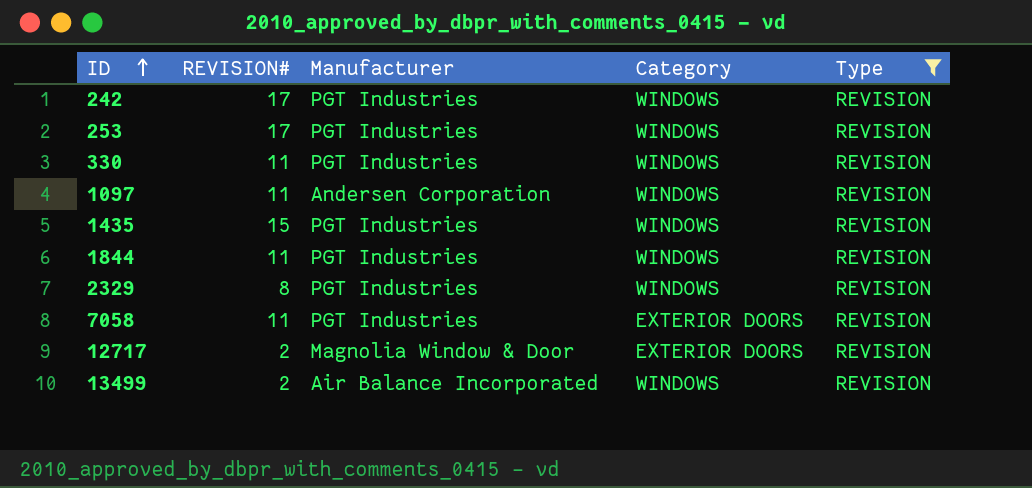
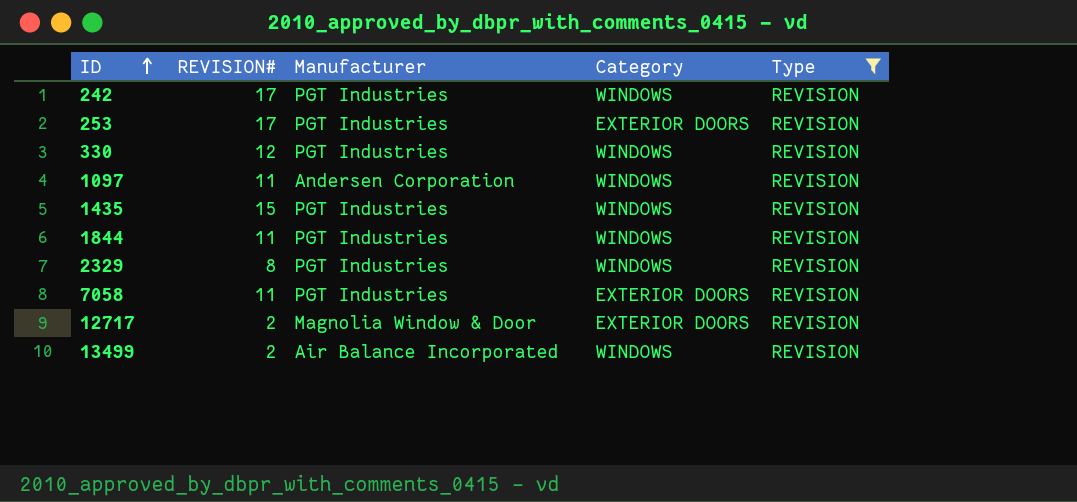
253 | Category: WINDOWS -> EXTERIOR DOORS
330 | REVISION#: 11 -> 12

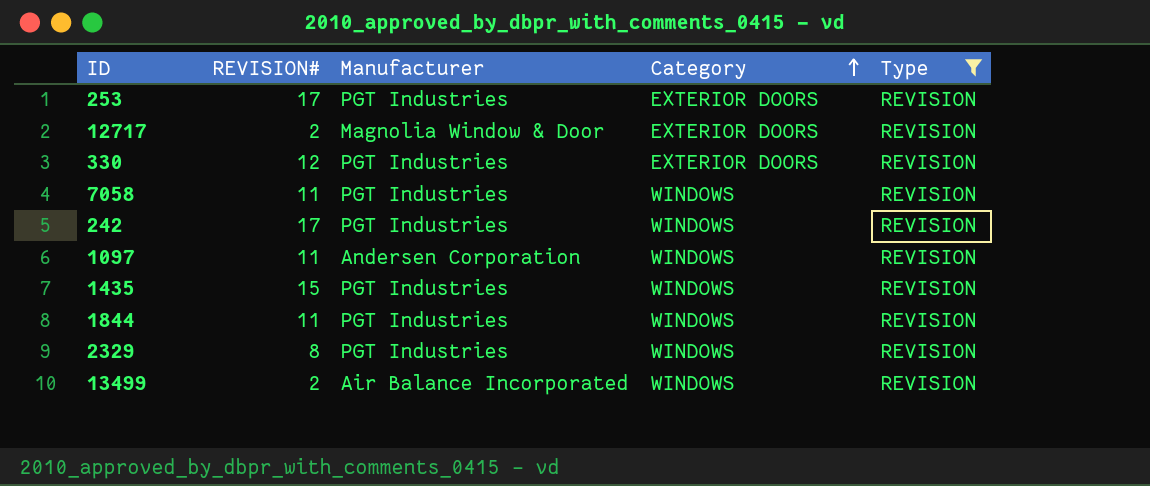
row order: ID ascending -> Category ascending
330 | Category: WINDOWS -> EXTERIOR DOORS
7058 | Category: EXTERIOR DOORS -> WINDOWS

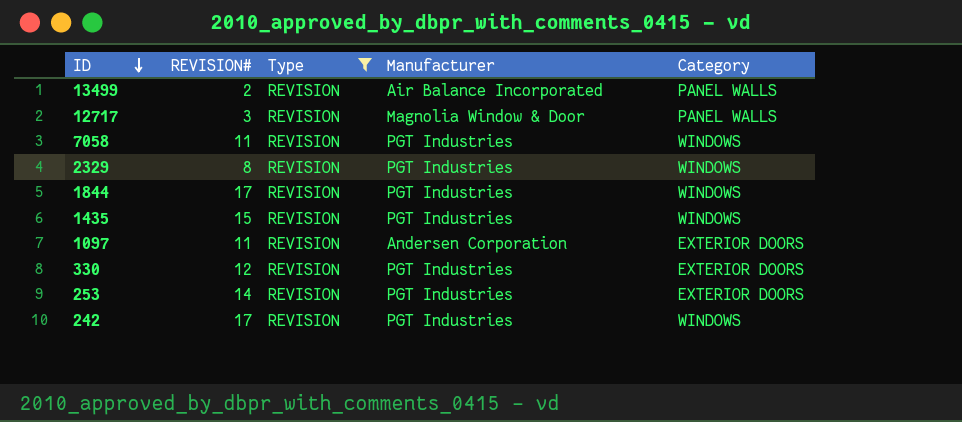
row order: Category ascending -> ID descending
column Type | position: 5 -> 3
13499 | Category: WINDOWS -> PANEL WALLS
12717 | REVISION#: 2 -> 3
12717 | Category: EXTERIOR DOORS -> PANEL WALLS
1844 | REVISION#: 11 -> 17
1097 | Category: WINDOWS -> EXTERIOR DOORS
253 | REVISION#: 17 -> 14

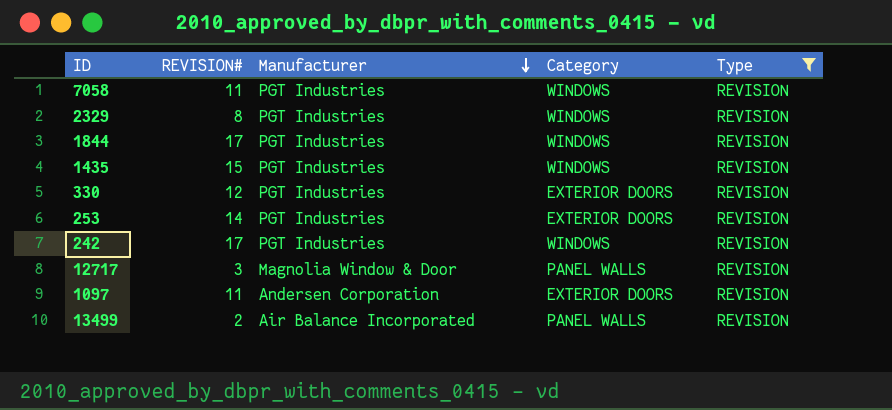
row order: ID descending -> Manufacturer descending
column Type | position: 3 -> 5

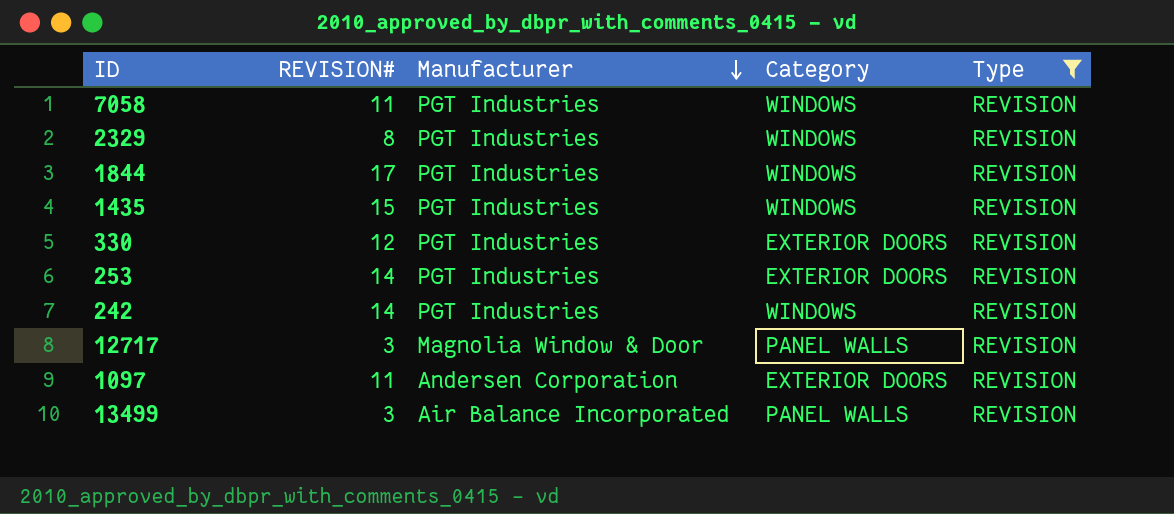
242 | REVISION#: 17 -> 14
13499 | REVISION#: 2 -> 3

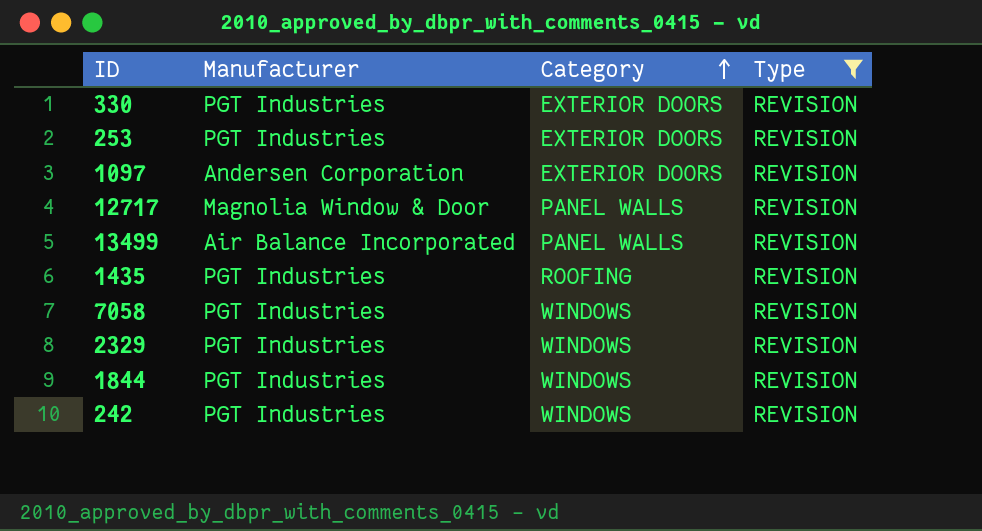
row order: Manufacturer descending -> Category ascending
column REVISION# | position: 2 -> none
1435 | Category: WINDOWS -> ROOFING

